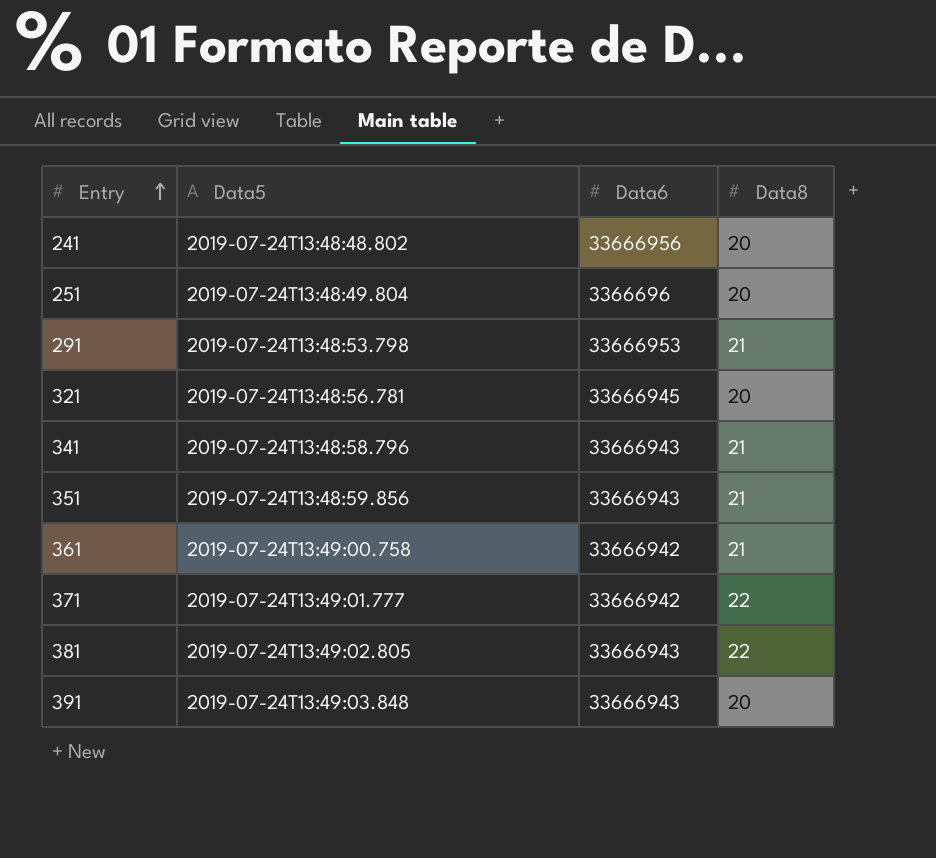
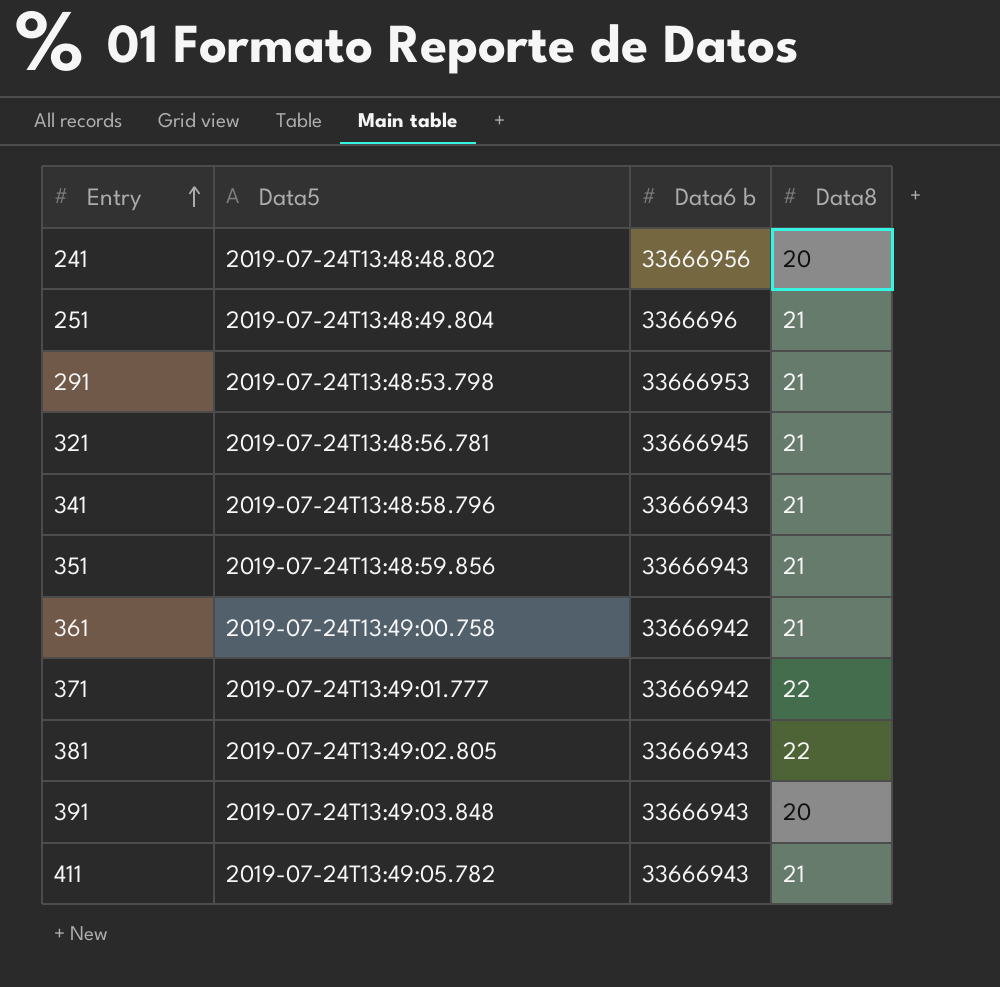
column name: Data6 -> Data6 b
251 | Data8: 20 -> 21
321 | Data8: 20 -> 21
row 411: none -> 2019-07-24T13:49:05.782 | 33666943 | 21

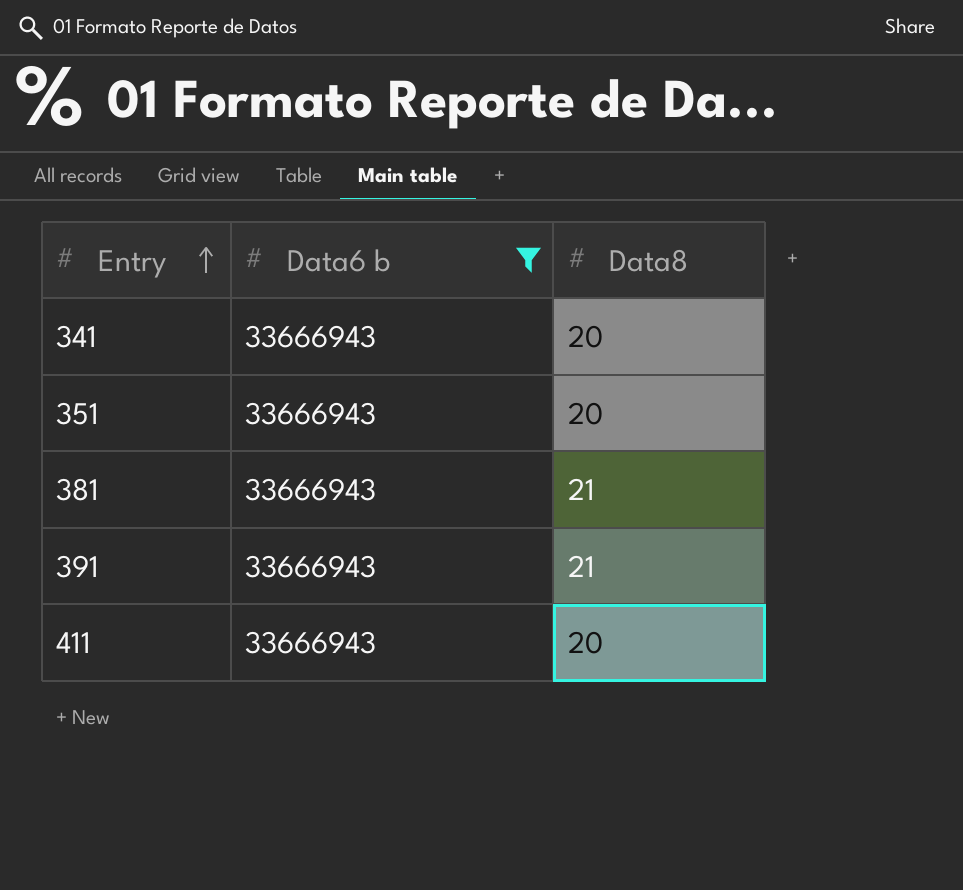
filter: none -> Data6 b = 33666943
column Data5 | position: 2 -> none
341 | Data8: 21 -> 20
351 | Data8: 21 -> 20
381 | Data8: 22 -> 21
391 | Data8: 20 -> 21
411 | Data8: 21 -> 20

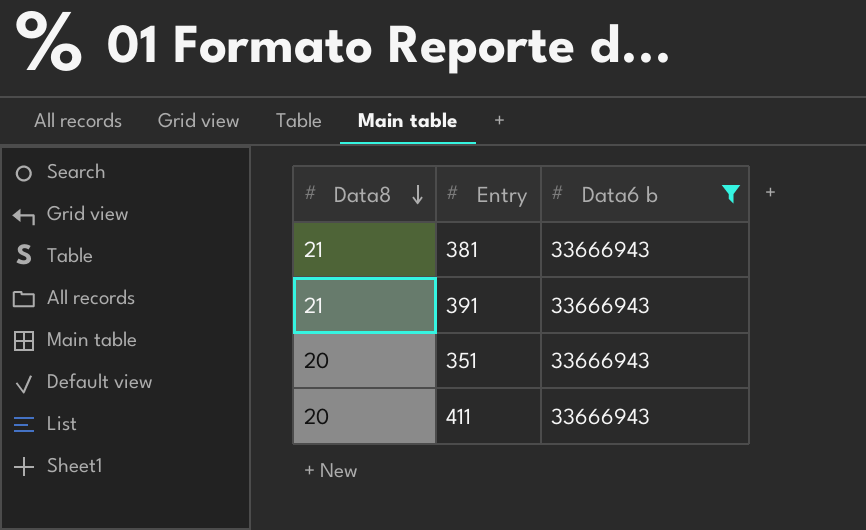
row order: Entry ascending -> Data8 descending
column Data8 | position: 3 -> 1
row 341: 33666943 | 20 -> none

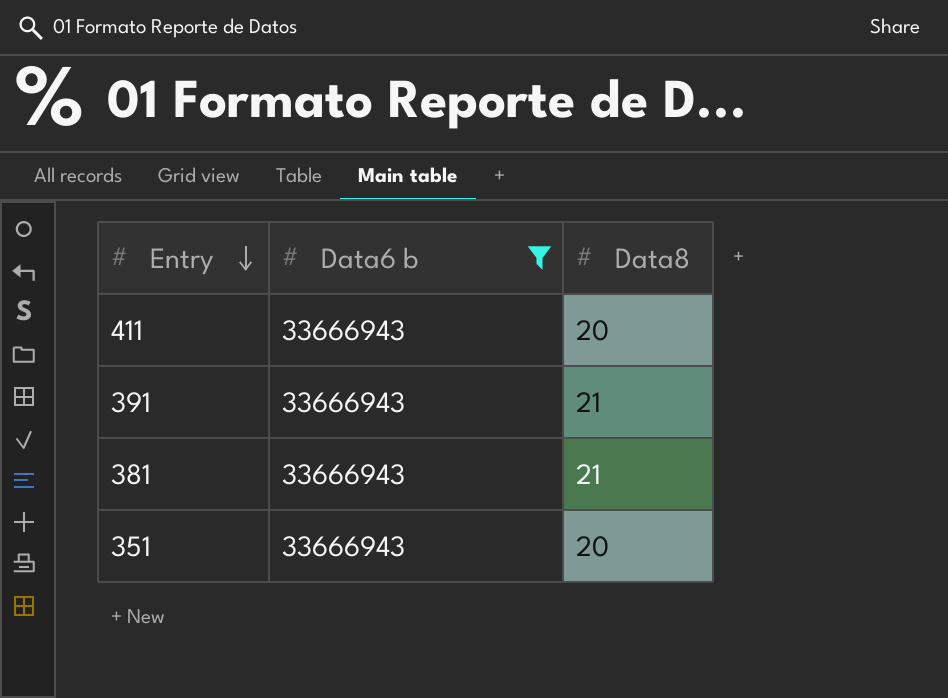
row order: Data8 descending -> Entry descending
column Data8 | position: 1 -> 3

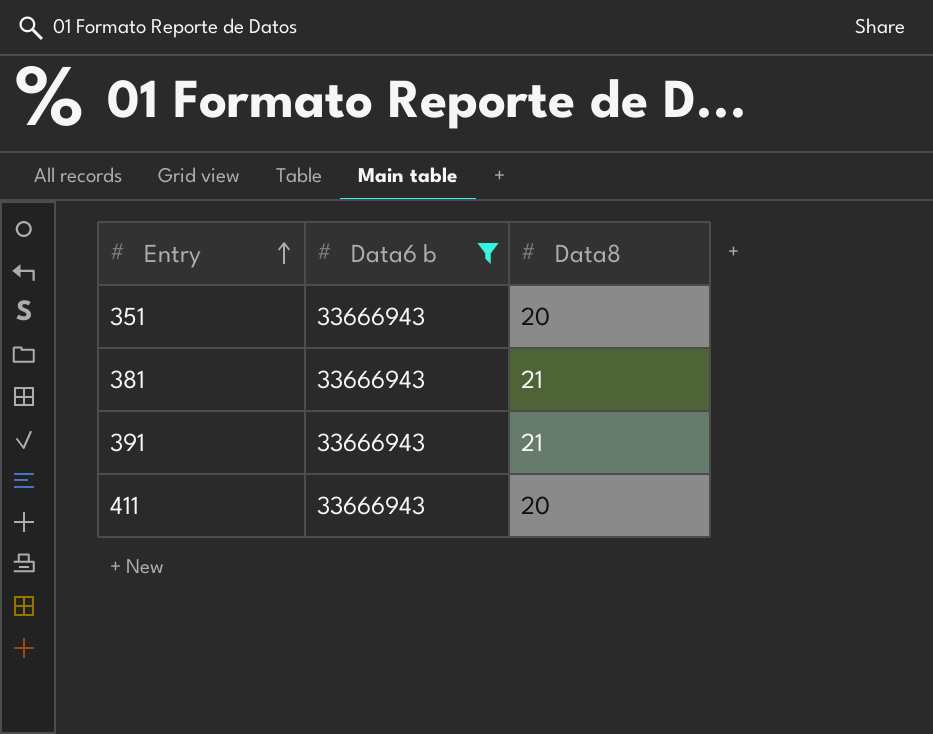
row order: Entry descending -> Entry ascending

